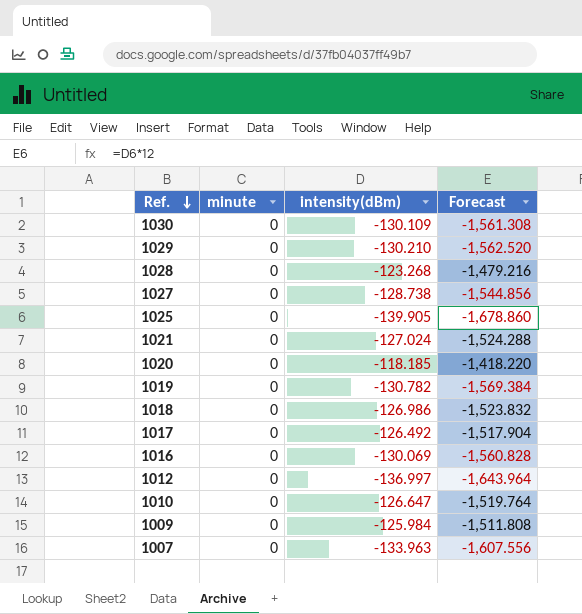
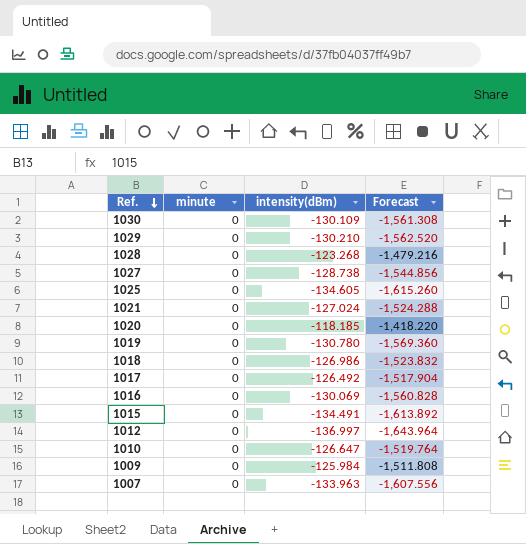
1025 | intensity(dBm): -139.905 -> -134.605
1025 | Forecast: -1,678.860 -> -1,615.260
1019 | intensity(dBm): -130.782 -> -130.780
1019 | Forecast: -1,569.384 -> -1,569.360
row 1015: none -> 0 | -134.491 | -1,613.892

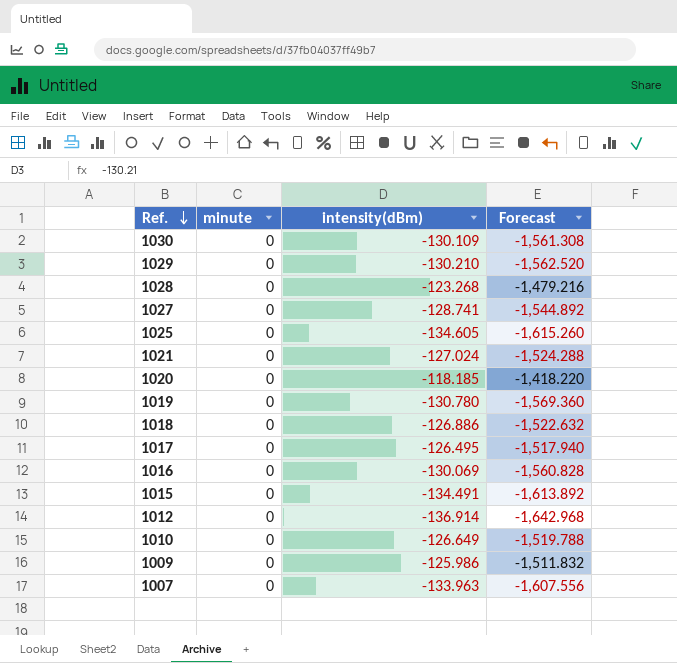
1027 | intensity(dBm): -128.738 -> -128.741
1027 | Forecast: -1,544.856 -> -1,544.892
1018 | intensity(dBm): -126.986 -> -126.886
1018 | Forecast: -1,523.832 -> -1,522.632
1017 | intensity(dBm): -126.492 -> -126.495
1017 | Forecast: -1,517.904 -> -1,517.940
1012 | intensity(dBm): -136.997 -> -136.914
1012 | Forecast: -1,643.964 -> -1,642.968
1010 | intensity(dBm): -126.647 -> -126.649
1010 | Forecast: -1,519.764 -> -1,519.788
1009 | intensity(dBm): -125.984 -> -125.986
1009 | Forecast: -1,511.808 -> -1,511.832

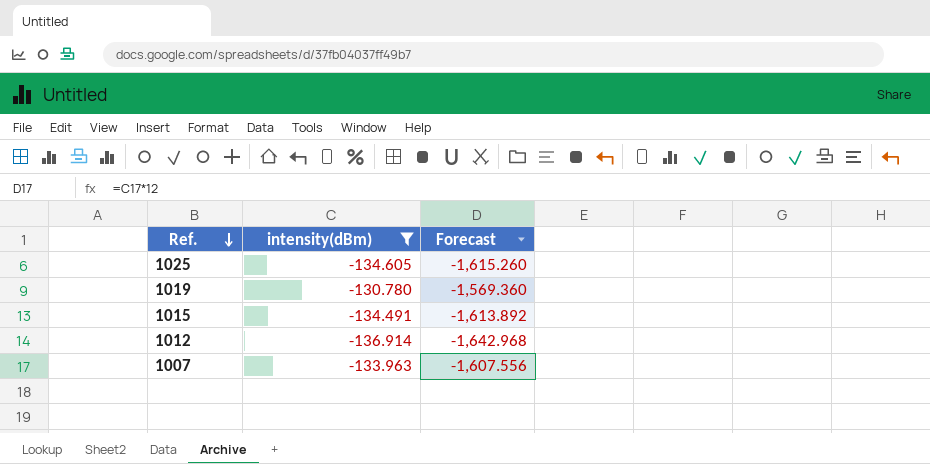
filter: none -> intensity(dBm) <= -130.780
column minute | position: 2 -> none

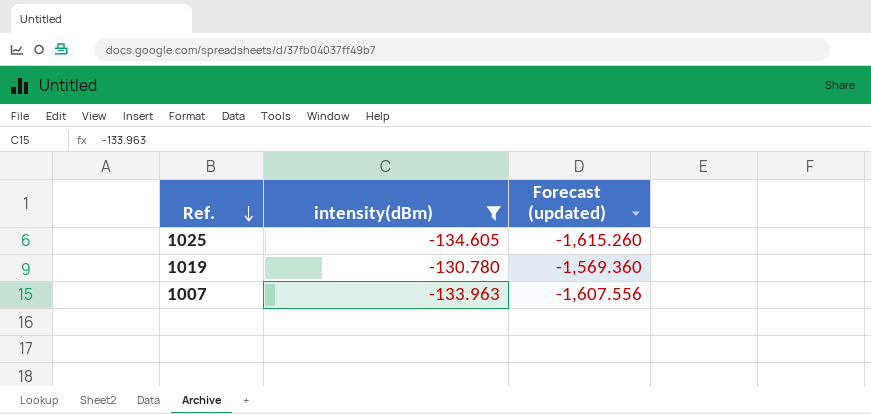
column name: Forecast -> Forecast (updated)
row 1015: -134.491 | -1,613.892 -> none
row 1012: -136.914 | -1,642.968 -> none

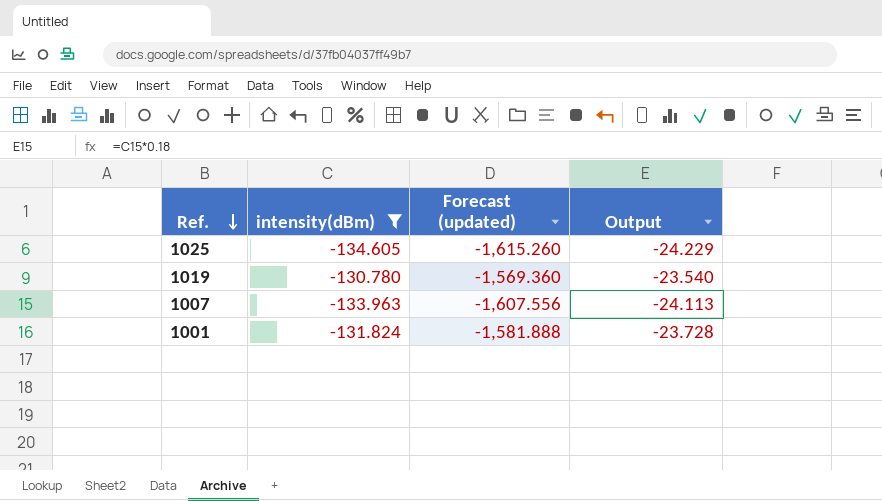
column Output | formula: none -> [intensity(dBm)] * 0.18
row 1001: none -> -131.824 | -1,581.888 | -23.728

